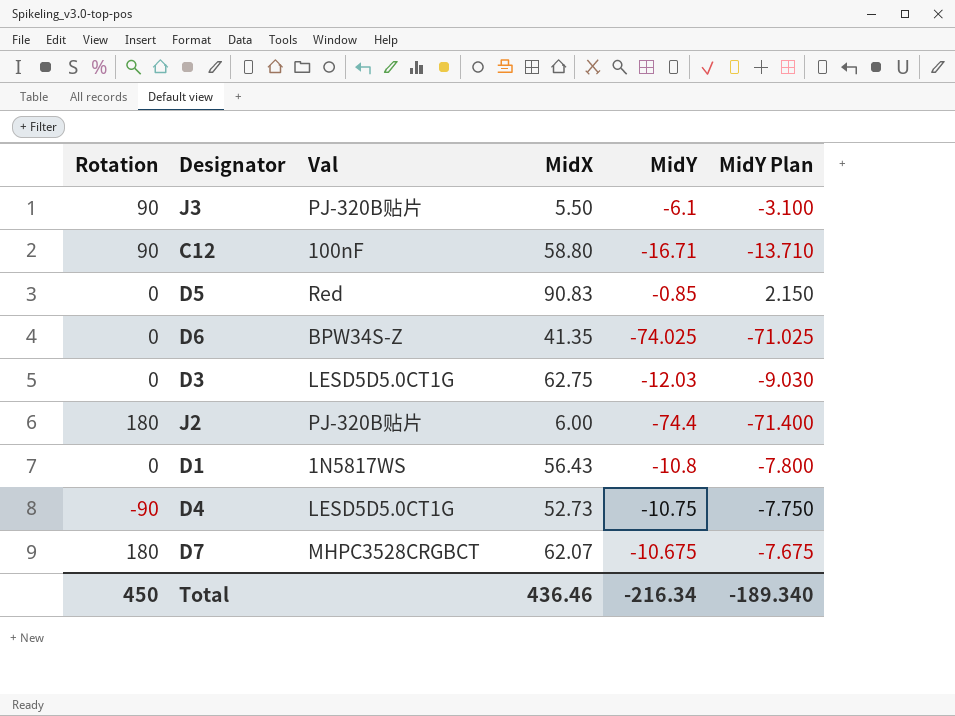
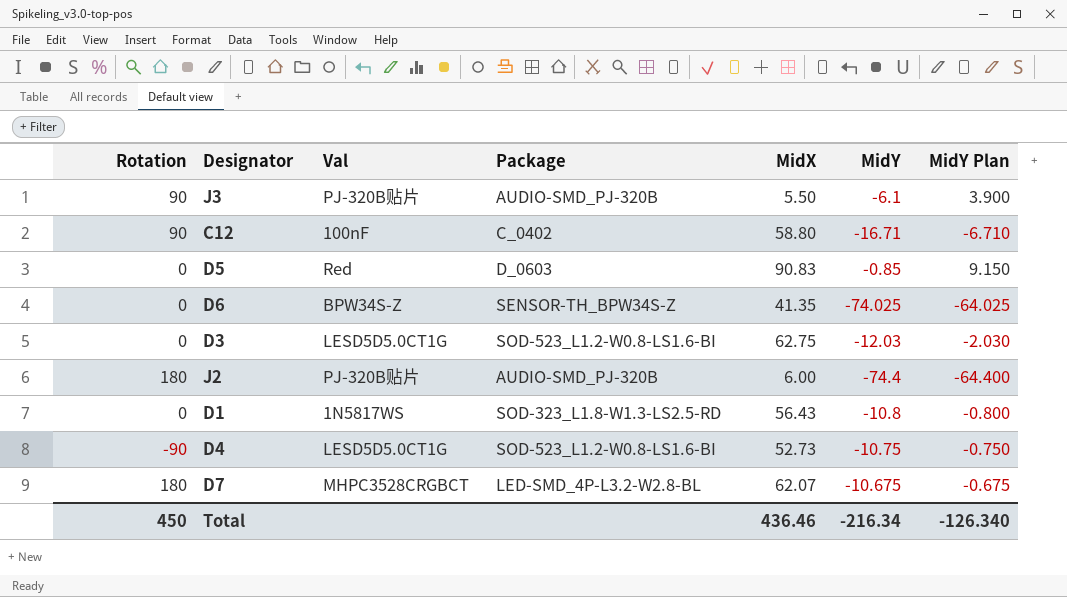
column Package | position: none -> 4
column MidY Plan | formula: [MidY] + 3 -> [MidY] + 10
Total | MidY Plan: -189.340 -> -126.340

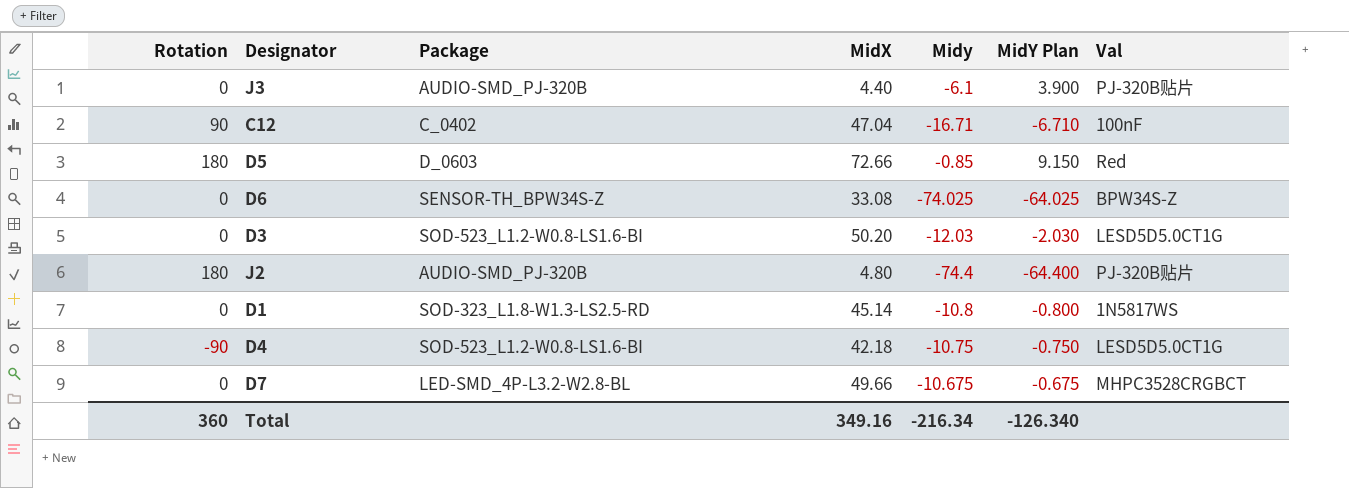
column name: MidY -> Midy
column Val | position: 3 -> 7
J3 | Rotation: 90 -> 0
J3 | MidX: 5.50 -> 4.40
C12 | MidX: 58.80 -> 47.04
D5 | Rotation: 0 -> 180
D5 | MidX: 90.83 -> 72.66
D6 | MidX: 41.35 -> 33.08
D3 | MidX: 62.75 -> 50.20
J2 | MidX: 6.00 -> 4.80
D1 | MidX: 56.43 -> 45.14
D4 | MidX: 52.73 -> 42.18
D7 | Rotation: 180 -> 0
D7 | MidX: 62.07 -> 49.66
Total | Rotation: 450 -> 360
Total | MidX: 436.46 -> 349.16

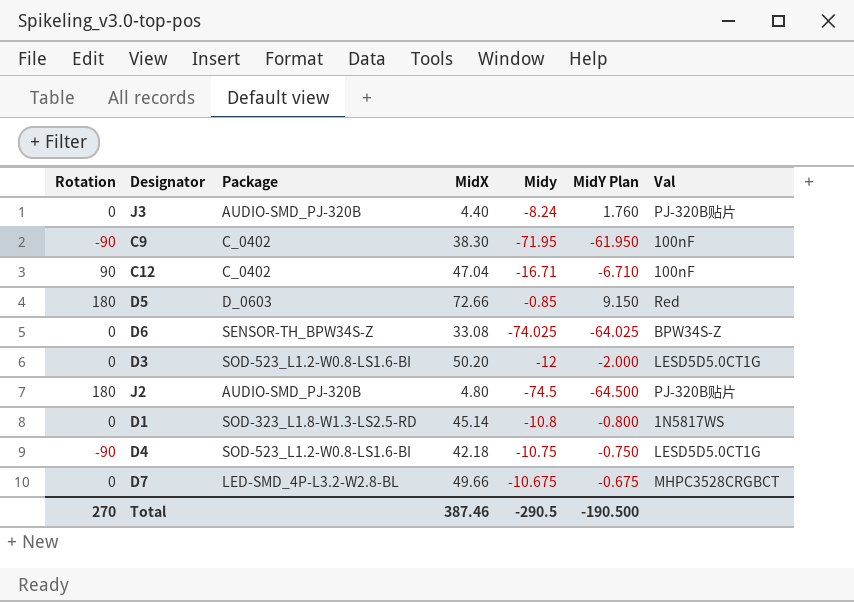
J3 | Midy: -6.1 -> -8.24
J3 | MidY Plan: 3.900 -> 1.760
row C9: none -> -90 | C_0402 | 38.30 | -71.95 | -61.950 | 100nF
D3 | Midy: -12.03 -> -12
D3 | MidY Plan: -2.030 -> -2.000
J2 | Midy: -74.4 -> -74.5
J2 | MidY Plan: -64.400 -> -64.500
Total | Rotation: 360 -> 270
Total | MidX: 349.16 -> 387.46
Total | Midy: -216.34 -> -290.5
Total | MidY Plan: -126.340 -> -190.500

